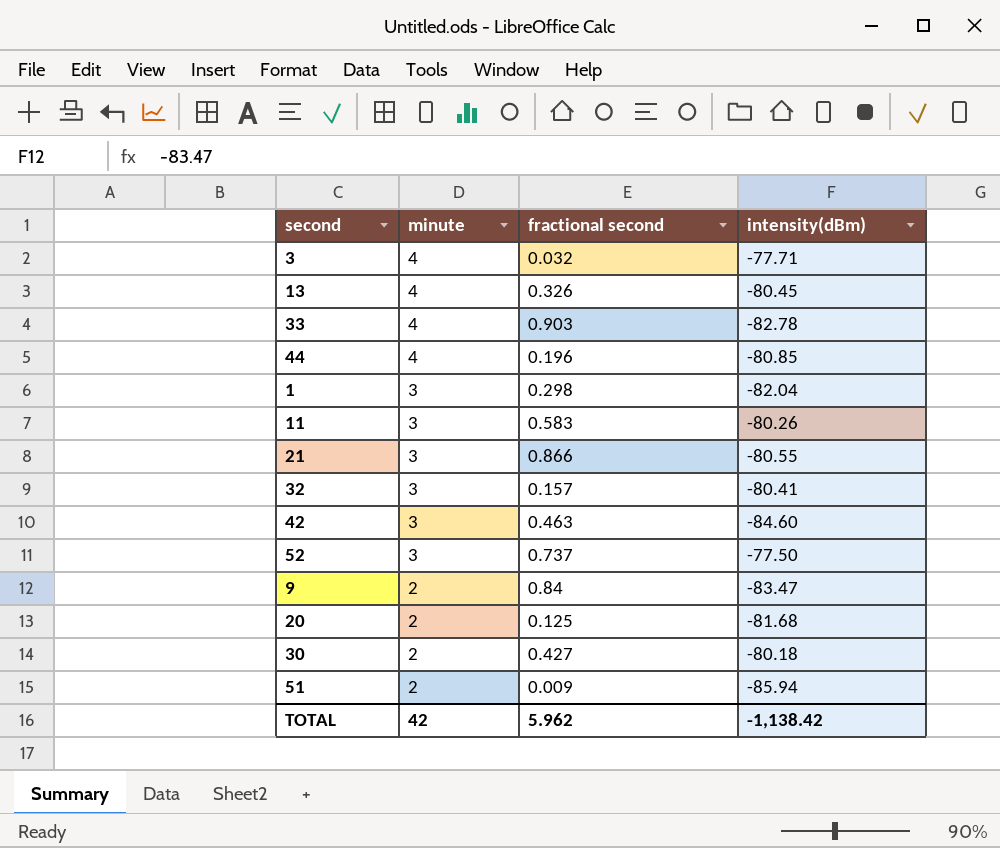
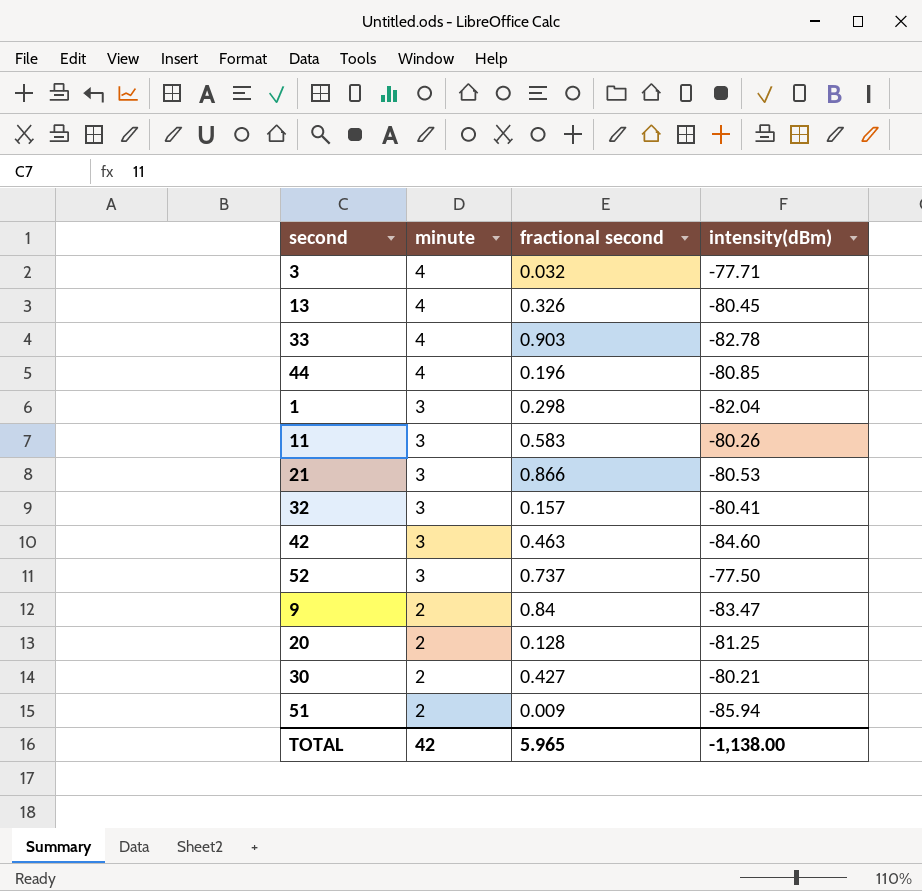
21 | intensity(dBm): -80.55 -> -80.53
20 | fractional second: 0.125 -> 0.128
20 | intensity(dBm): -81.68 -> -81.25
30 | intensity(dBm): -80.18 -> -80.21
TOTAL | fractional second: 5.962 -> 5.965
TOTAL | intensity(dBm): -1,138.42 -> -1,138.00

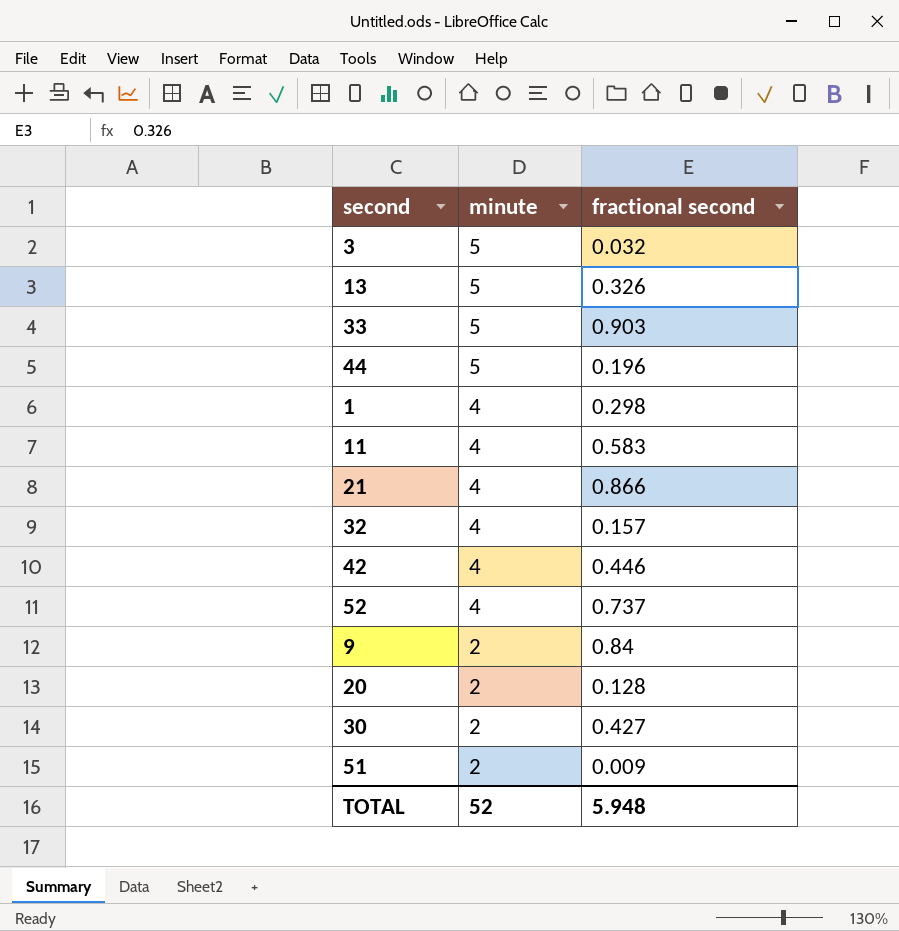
column intensity(dBm) | position: 4 -> none
3 | minute: 4 -> 5
13 | minute: 4 -> 5
33 | minute: 4 -> 5
44 | minute: 4 -> 5
1 | minute: 3 -> 4
11 | minute: 3 -> 4
21 | minute: 3 -> 4
32 | minute: 3 -> 4
42 | minute: 3 -> 4
42 | fractional second: 0.463 -> 0.446
52 | minute: 3 -> 4
TOTAL | minute: 42 -> 52
TOTAL | fractional second: 5.965 -> 5.948

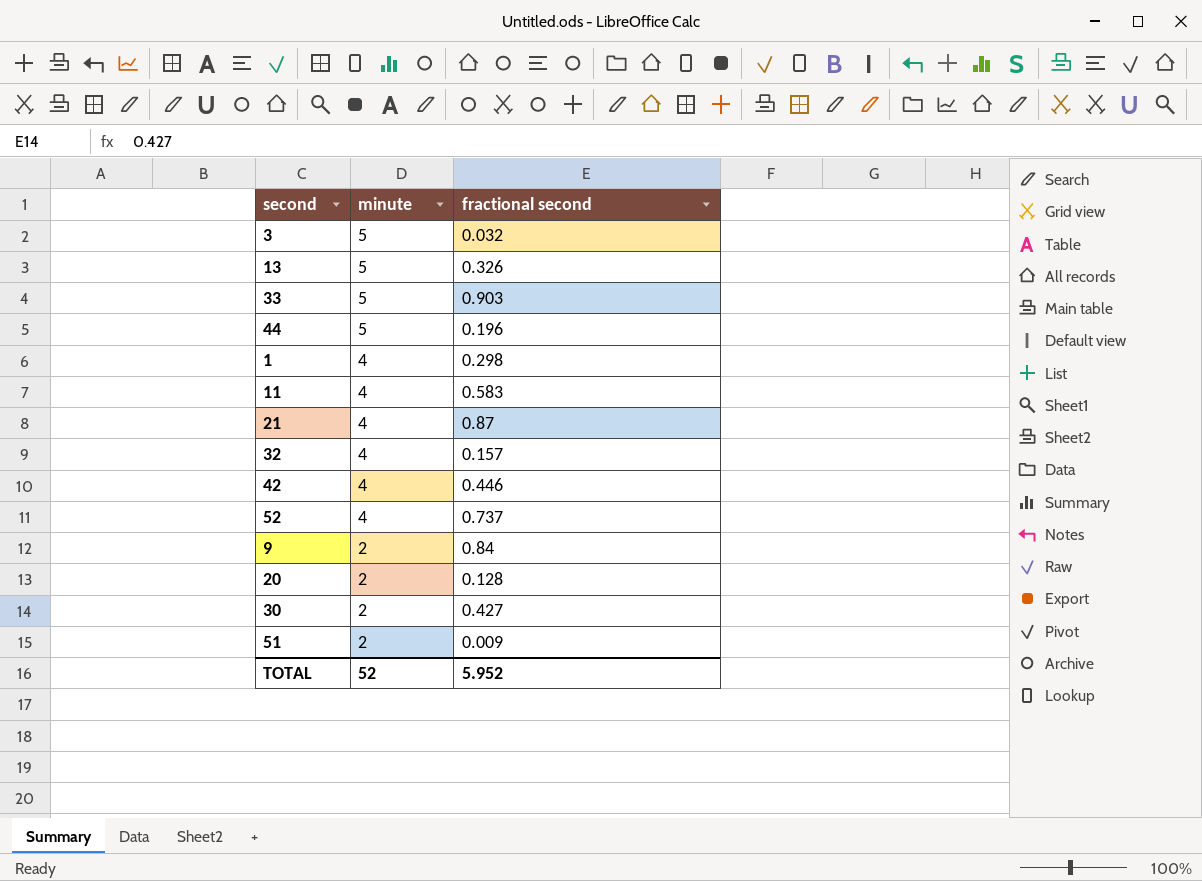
21 | fractional second: 0.866 -> 0.87
TOTAL | fractional second: 5.948 -> 5.952

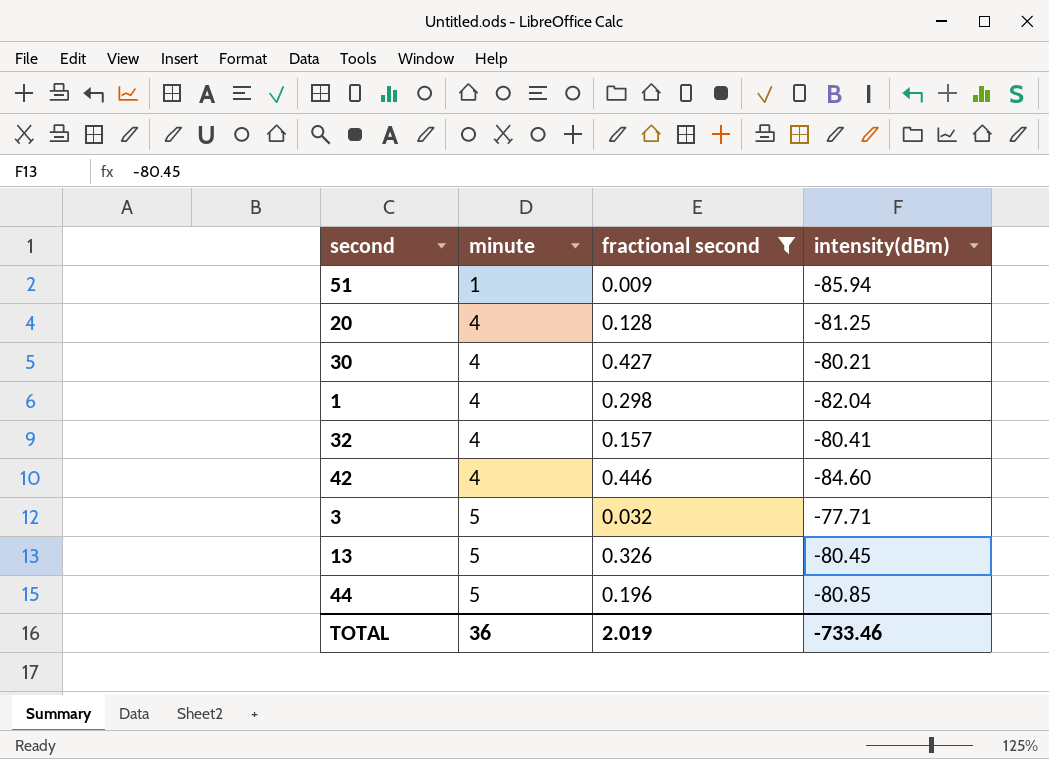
filter: none -> fractional second <= 0.446
row order: minute descending -> minute ascending
column intensity(dBm) | position: none -> 4
51 | minute: 2 -> 1
20 | minute: 2 -> 4
30 | minute: 2 -> 4
TOTAL | minute: 52 -> 36
TOTAL | fractional second: 5.952 -> 2.019

